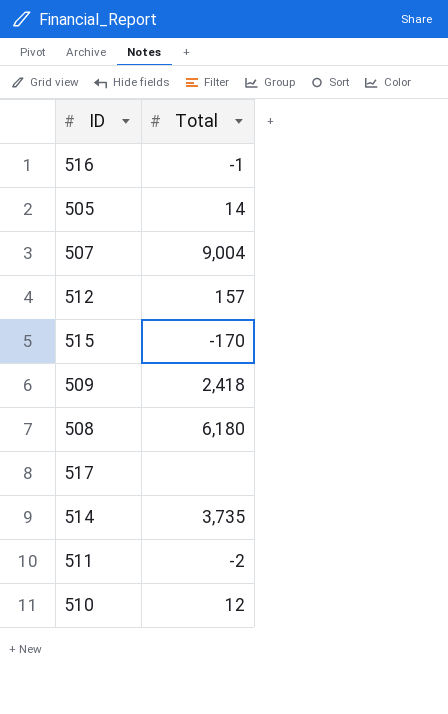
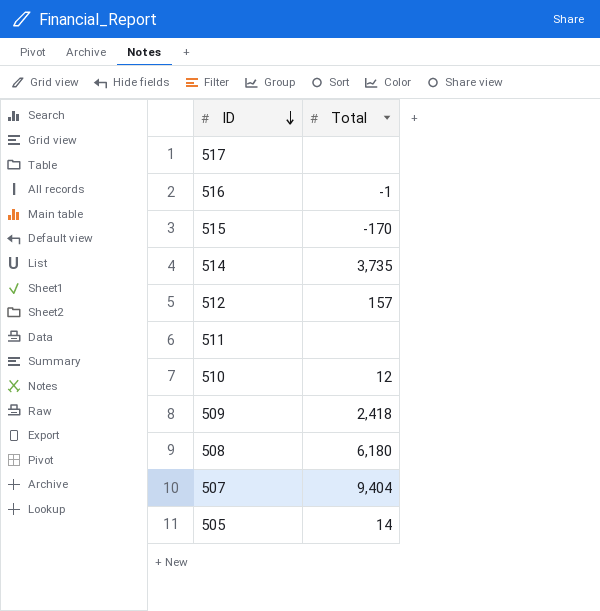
row order: none -> ID descending
511 | Total: -2 -> none
507 | Total: 9,004 -> 9,404

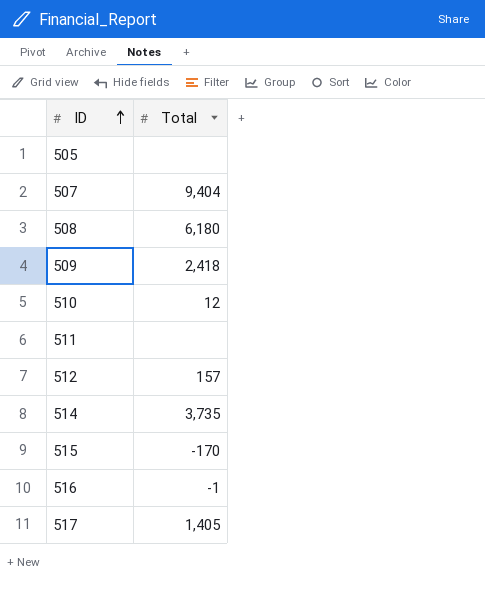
row order: ID descending -> ID ascending
505 | Total: 14 -> none
517 | Total: none -> 1,405

